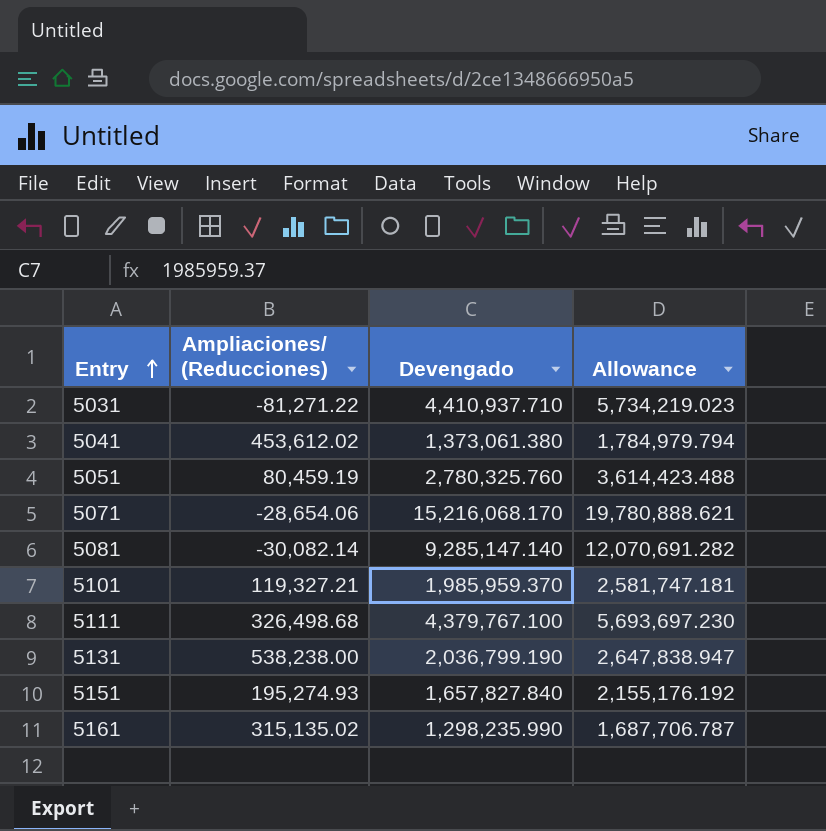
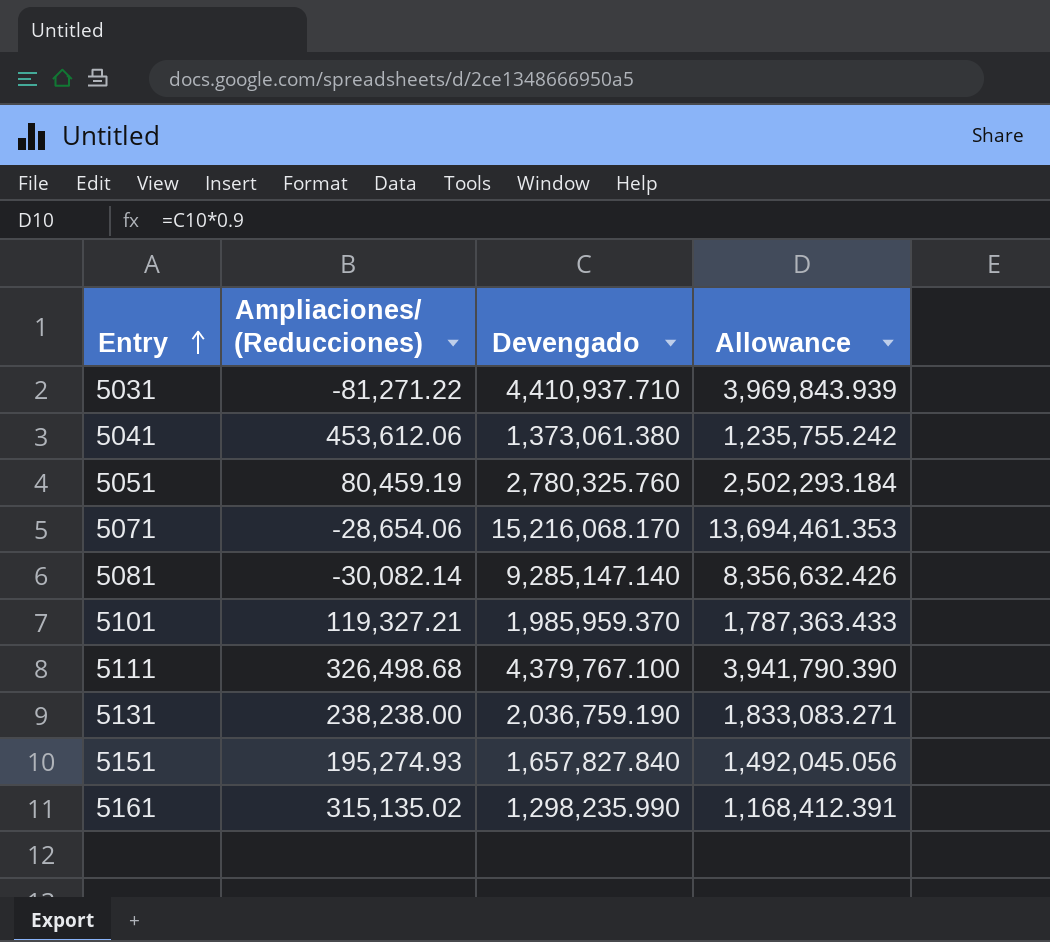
column Allowance | formula: [Devengado] * 1.3 -> [Devengado] * 0.9
5041 | Ampliaciones/ (Reducciones): 453,612.02 -> 453,612.06
5131 | Ampliaciones/ (Reducciones): 538,238.00 -> 238,238.00
5131 | Devengado: 2,036,799.190 -> 2,036,759.190

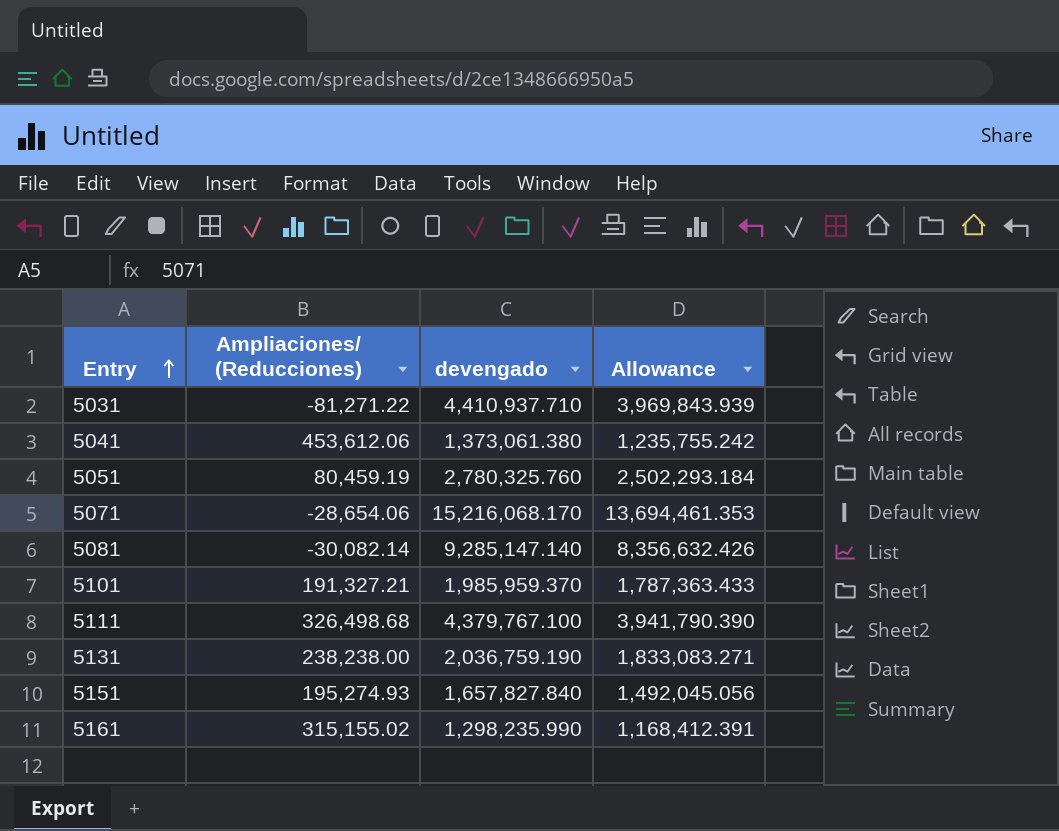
column name: Devengado -> devengado
5101 | Ampliaciones/ (Reducciones): 119,327.21 -> 191,327.21
5161 | Ampliaciones/ (Reducciones): 315,135.02 -> 315,155.02

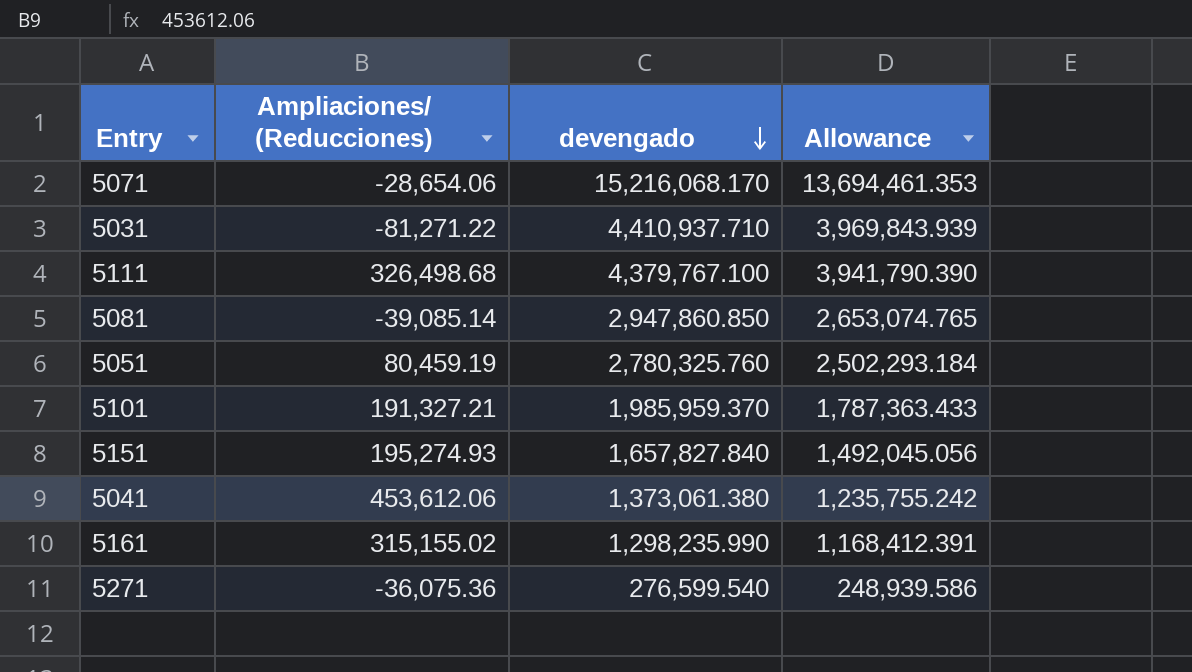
row order: Entry ascending -> devengado descending
row 5131: 238,238.00 | 2,036,759.190 | 1,833,083.271 -> none
5081 | Ampliaciones/ (Reducciones): -30,082.14 -> -39,085.14
5081 | devengado: 9,285,147.140 -> 2,947,860.850
5081 | Allowance: 8,356,632.426 -> 2,653,074.765
row 5271: none -> -36,075.36 | 276,599.540 | 248,939.586

